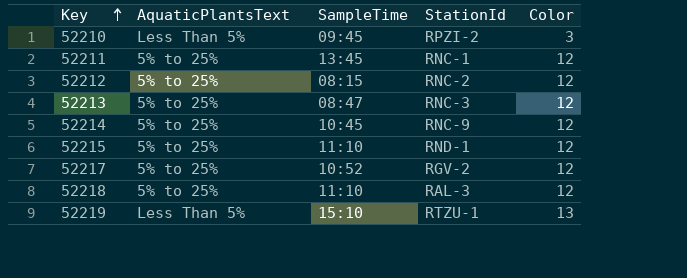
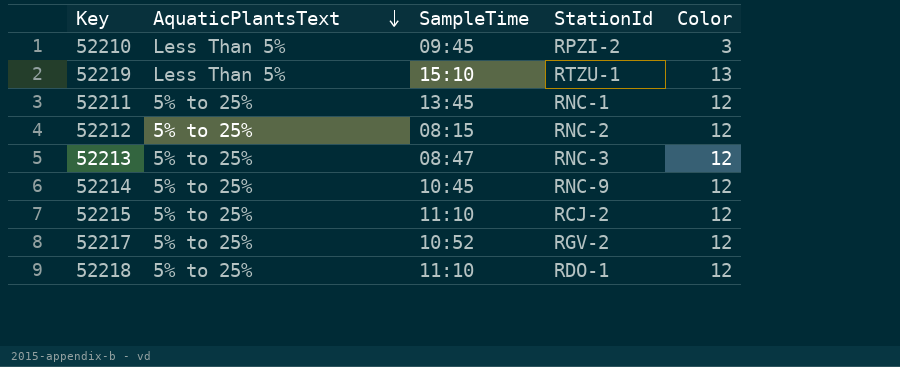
row order: Key ascending -> AquaticPlantsText descending
52215 | StationId: RND-1 -> RCJ-2
52218 | StationId: RAL-3 -> RDO-1

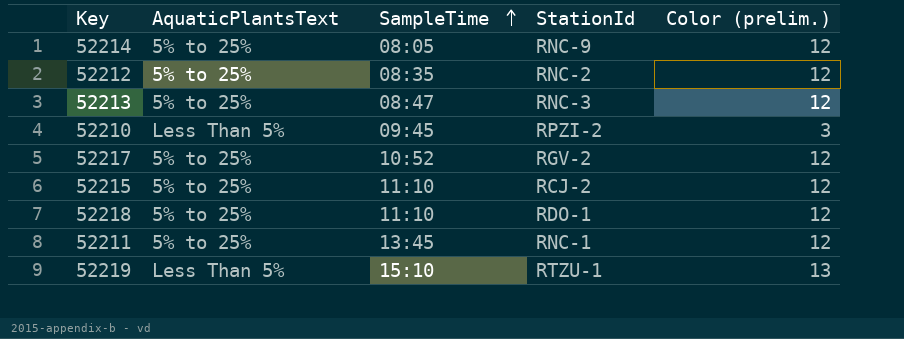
row order: AquaticPlantsText descending -> SampleTime ascending
column name: Color -> Color (prelim.)
52214 | SampleTime: 10:45 -> 08:05
52212 | SampleTime: 08:15 -> 08:35

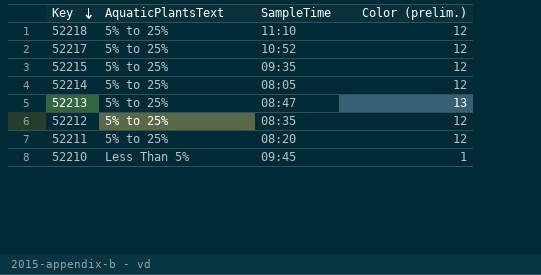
row order: SampleTime ascending -> Key descending
column StationId | position: 4 -> none
row 52219: Less Than 5% | 15:10 | RTZU-1 | 13 -> none
52215 | SampleTime: 11:10 -> 09:35
52213 | Color (prelim.): 12 -> 13
52211 | SampleTime: 13:45 -> 08:20
52210 | Color (prelim.): 3 -> 1

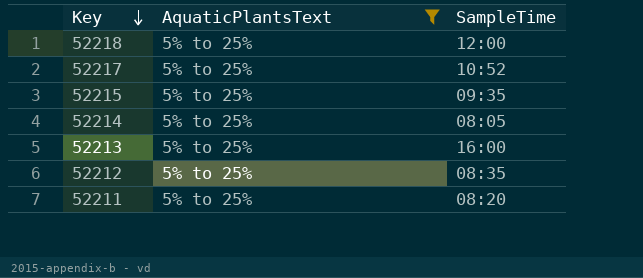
filter: none -> AquaticPlantsText = 5% to 25%
column Color (prelim.) | position: 4 -> none
52218 | SampleTime: 11:10 -> 12:00
52213 | SampleTime: 08:47 -> 16:00

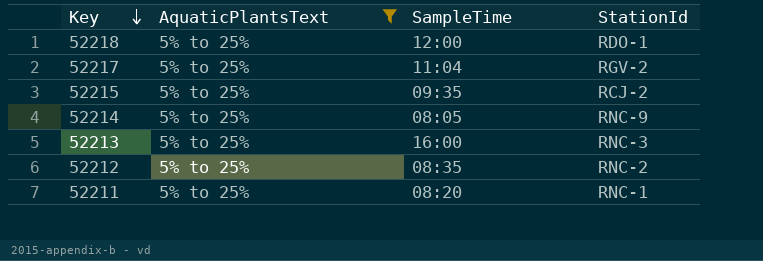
column StationId | position: none -> 4
52217 | SampleTime: 10:52 -> 11:04

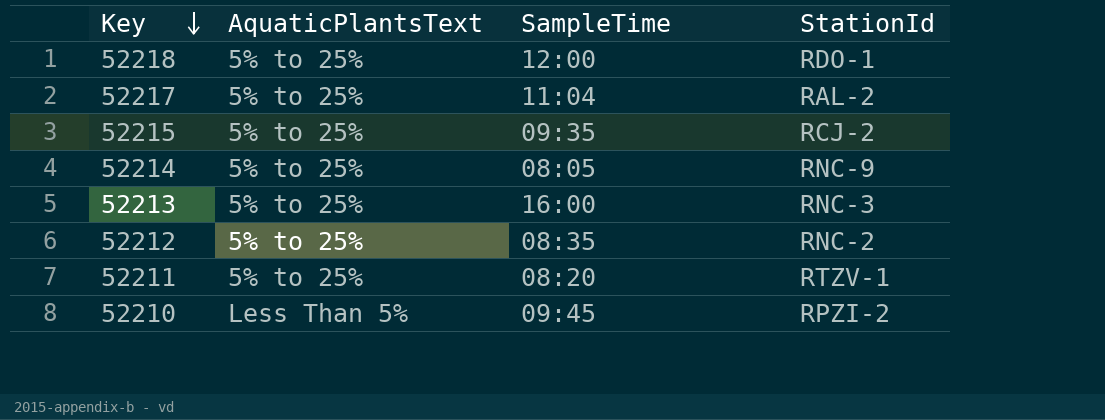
filter: AquaticPlantsText = 5% to 25% -> none
52217 | StationId: RGV-2 -> RAL-2
52211 | StationId: RNC-1 -> RTZV-1

